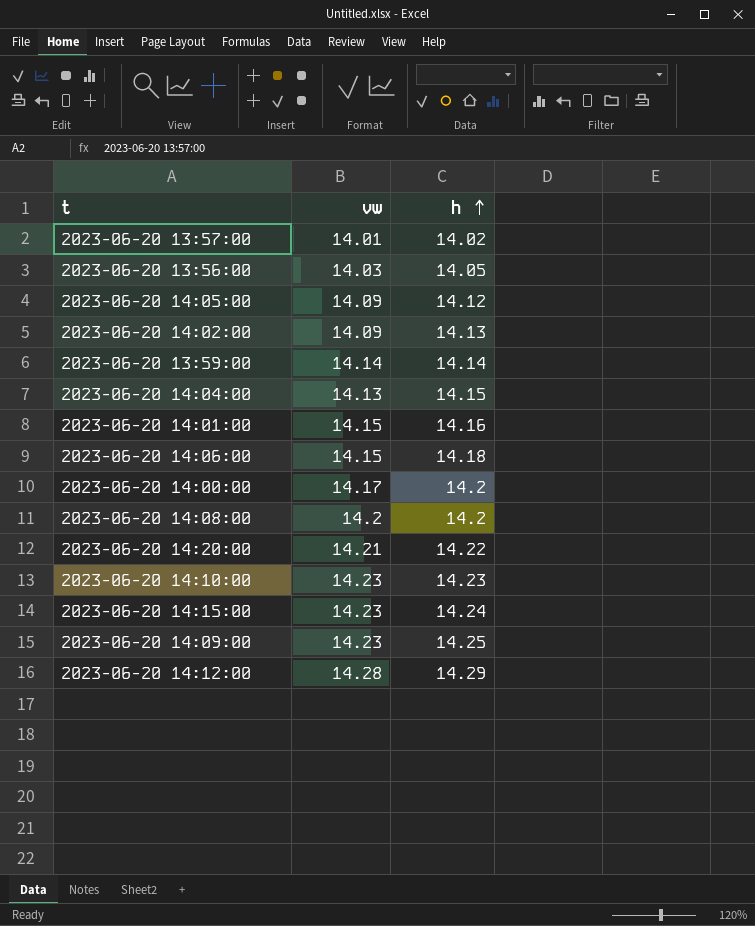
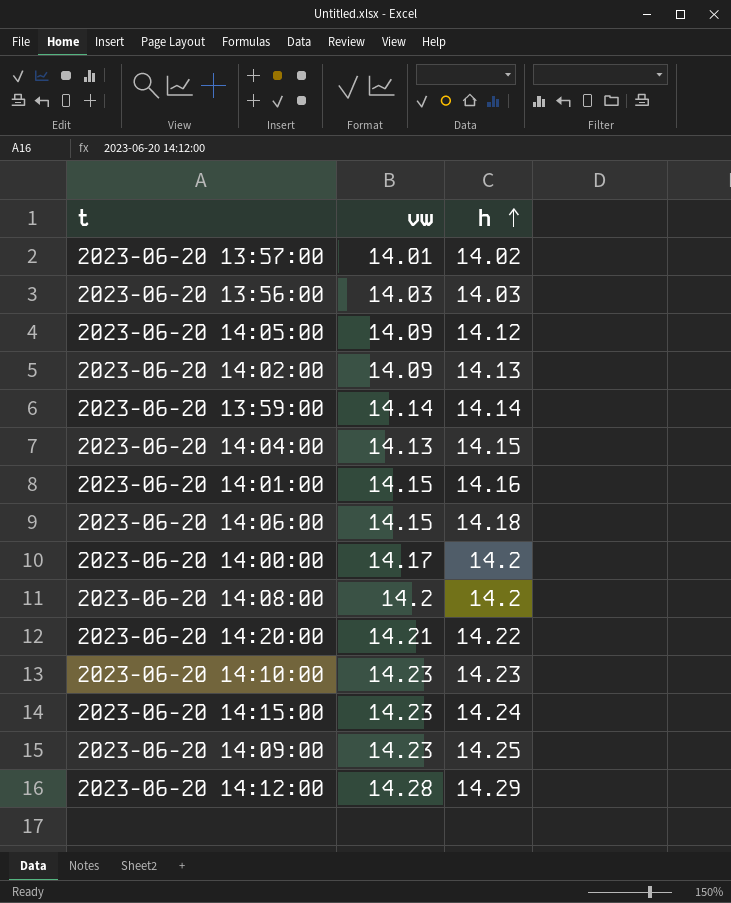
2023-06-20 13:56:00 | h: 14.05 -> 14.03

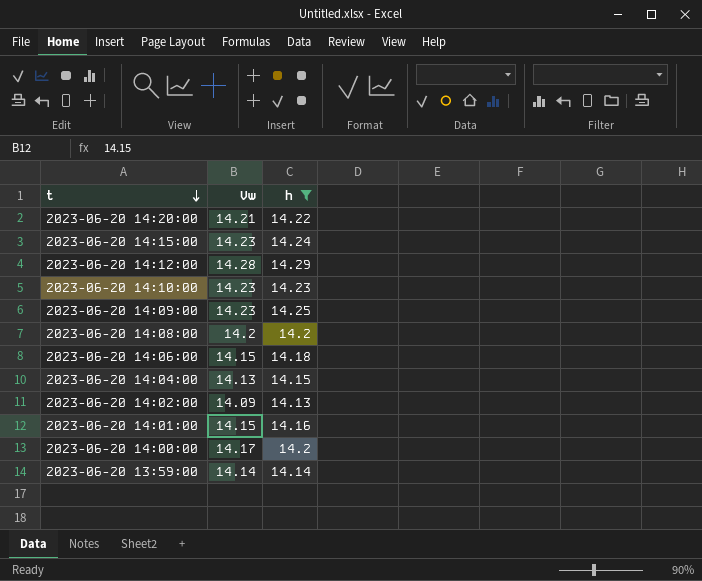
filter: none -> h >= 14.13
row order: h ascending -> t descending
column name: vw -> Vw

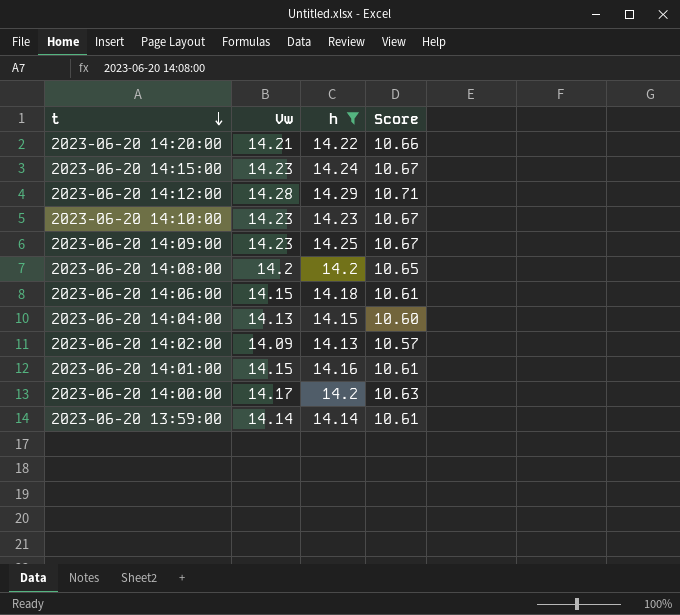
column Score | formula: none -> [Vw] * 0.75

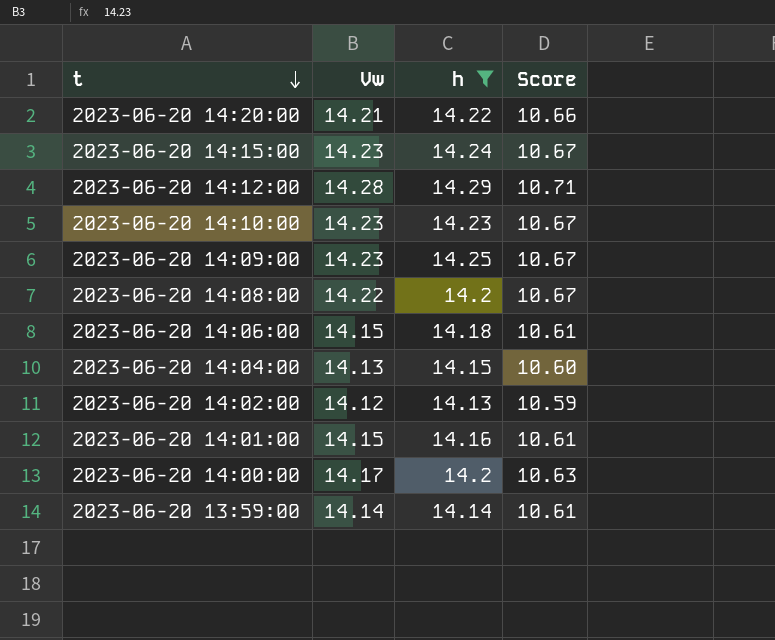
2023-06-20 14:08:00 | Vw: 14.2 -> 14.22
2023-06-20 14:08:00 | Score: 10.65 -> 10.67
2023-06-20 14:02:00 | Vw: 14.09 -> 14.12
2023-06-20 14:02:00 | Score: 10.57 -> 10.59

